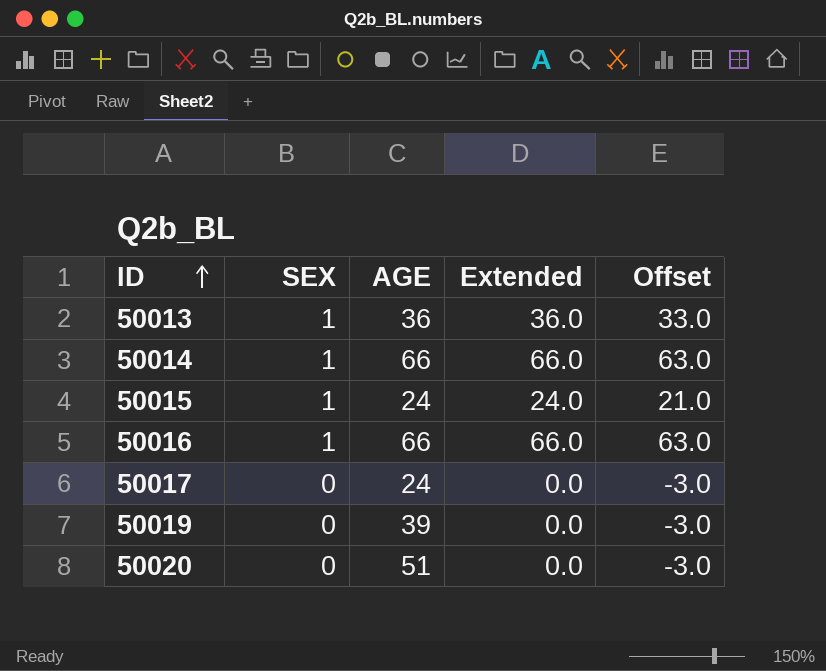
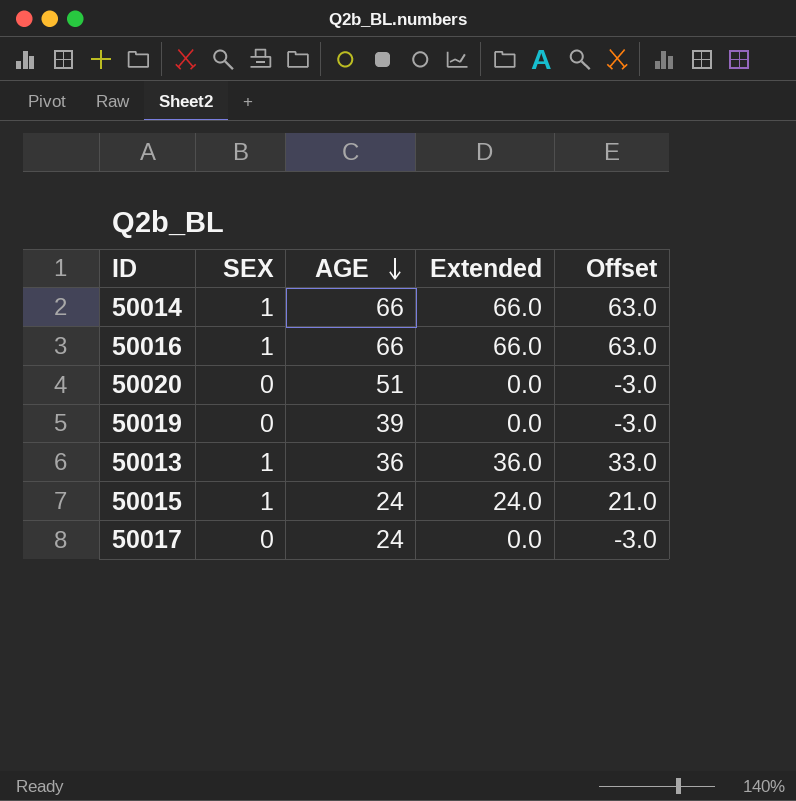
row order: ID ascending -> AGE descending

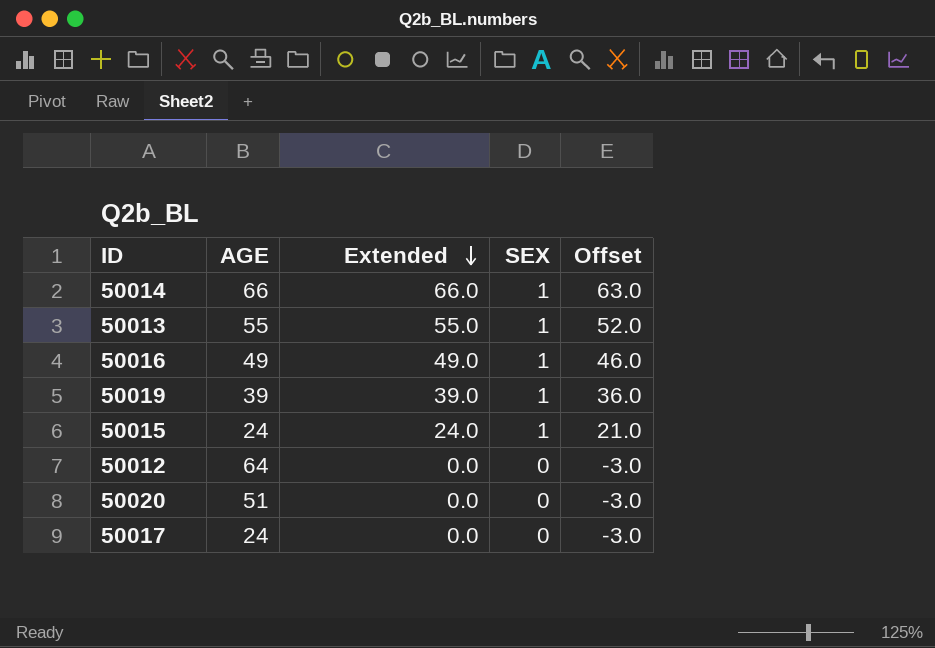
row order: AGE descending -> Extended descending
column SEX | position: 2 -> 4
50013 | AGE: 36 -> 55
50013 | Extended: 36.0 -> 55.0
50013 | Offset: 33.0 -> 52.0
50016 | AGE: 66 -> 49
50016 | Extended: 66.0 -> 49.0
50016 | Offset: 63.0 -> 46.0
50019 | Extended: 0.0 -> 39.0
50019 | SEX: 0 -> 1
50019 | Offset: -3.0 -> 36.0
row 50012: none -> 64 | 0.0 | 0 | -3.0

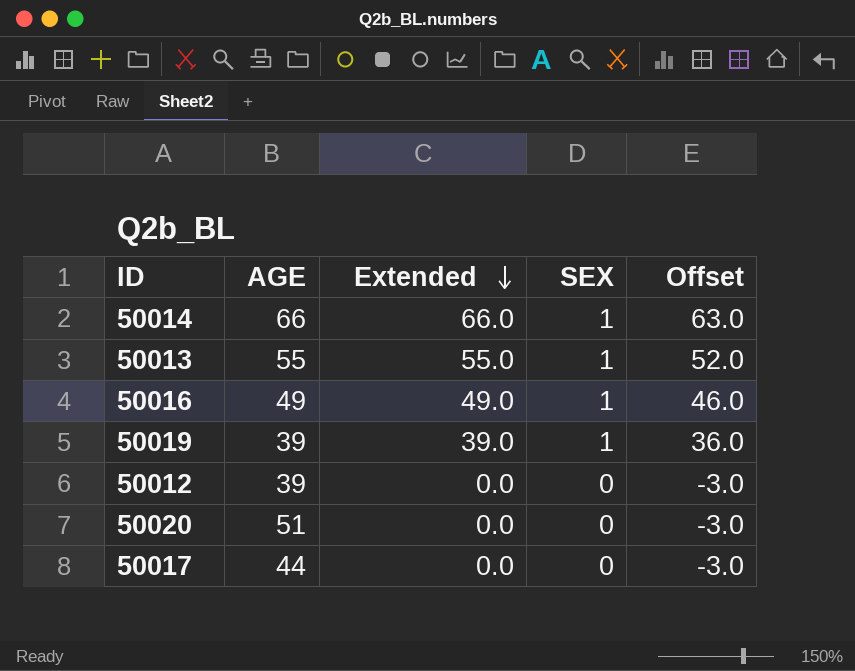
row 50015: 24 | 24.0 | 1 | 21.0 -> none
50012 | AGE: 64 -> 39
50017 | AGE: 24 -> 44

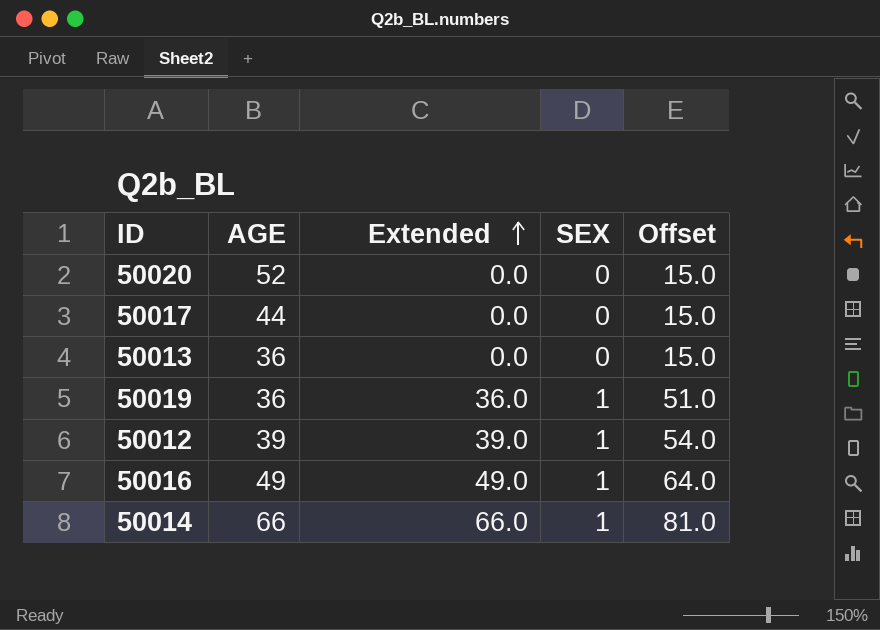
row order: Extended descending -> Extended ascending
column Offset | formula: [Extended] - 3 -> [Extended] + 15
50020 | AGE: 51 -> 52
50013 | AGE: 55 -> 36
50013 | Extended: 55.0 -> 0.0
50013 | SEX: 1 -> 0
50019 | AGE: 39 -> 36
50019 | Extended: 39.0 -> 36.0
50012 | Extended: 0.0 -> 39.0
50012 | SEX: 0 -> 1

